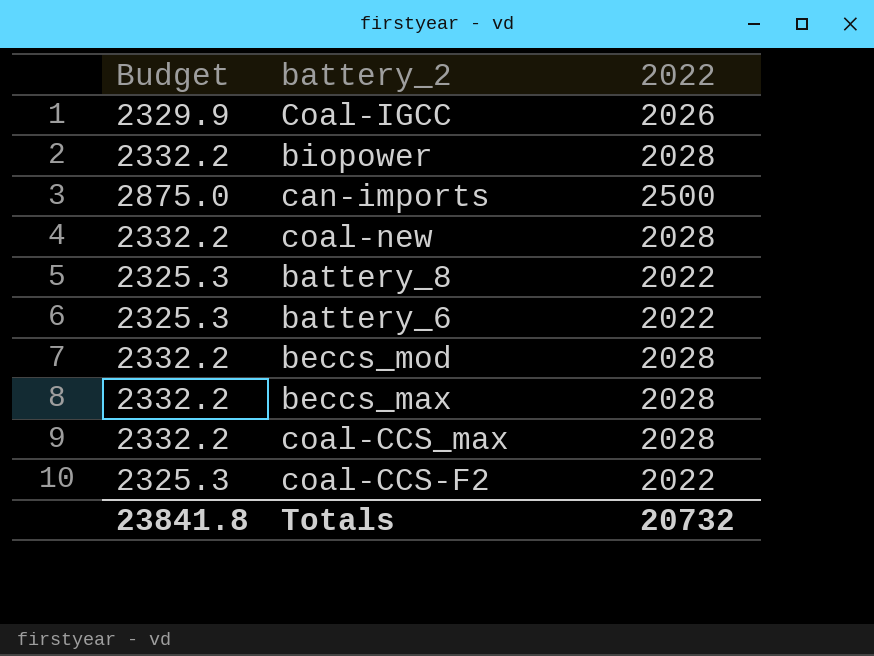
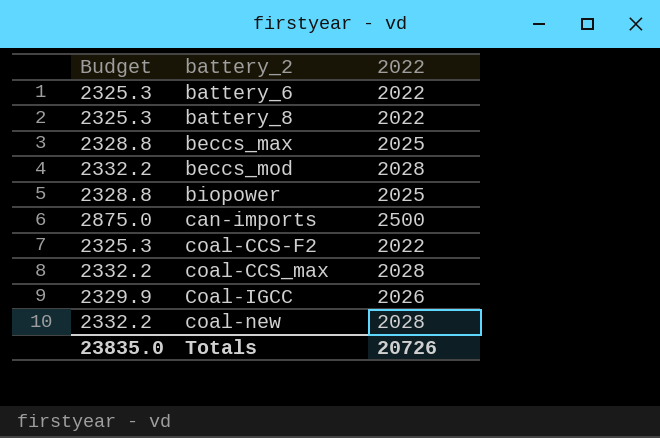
row order: none -> battery_2 ascending
beccs_max | Budget: 2332.2 -> 2328.8
beccs_max | 2022: 2028 -> 2025
biopower | Budget: 2332.2 -> 2328.8
biopower | 2022: 2028 -> 2025
Totals | Budget: 23841.8 -> 23835.0
Totals | 2022: 20732 -> 20726

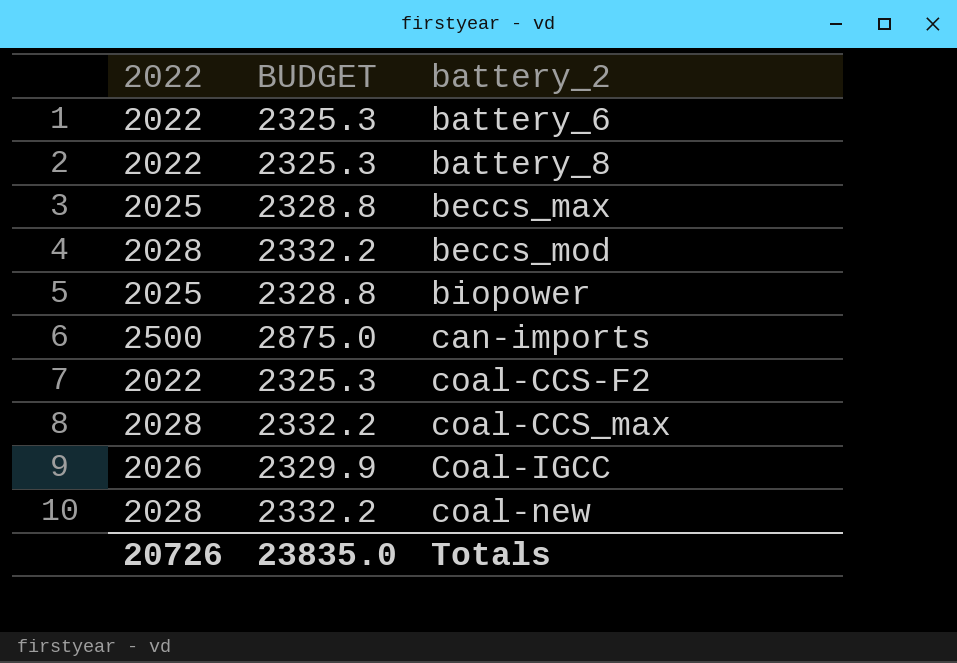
column 2022 | position: 3 -> 1
column name: Budget -> BUDGET

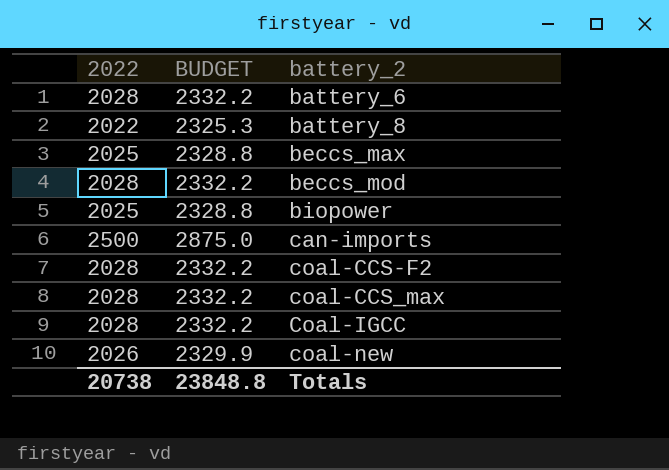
battery_6 | 2022: 2022 -> 2028
battery_6 | BUDGET: 2325.3 -> 2332.2
coal-CCS-F2 | 2022: 2022 -> 2028
coal-CCS-F2 | BUDGET: 2325.3 -> 2332.2
Coal-IGCC | 2022: 2026 -> 2028
Coal-IGCC | BUDGET: 2329.9 -> 2332.2
coal-new | 2022: 2028 -> 2026
coal-new | BUDGET: 2332.2 -> 2329.9
Totals | 2022: 20726 -> 20738
Totals | BUDGET: 23835.0 -> 23848.8

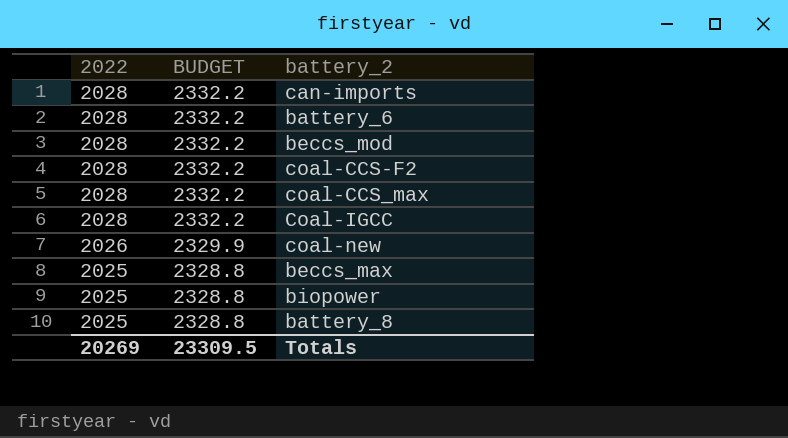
row order: battery_2 ascending -> 2022 descending
can-imports | 2022: 2500 -> 2028
can-imports | BUDGET: 2875.0 -> 2332.2
battery_8 | 2022: 2022 -> 2025
battery_8 | BUDGET: 2325.3 -> 2328.8
Totals | 2022: 20738 -> 20269
Totals | BUDGET: 23848.8 -> 23309.5

